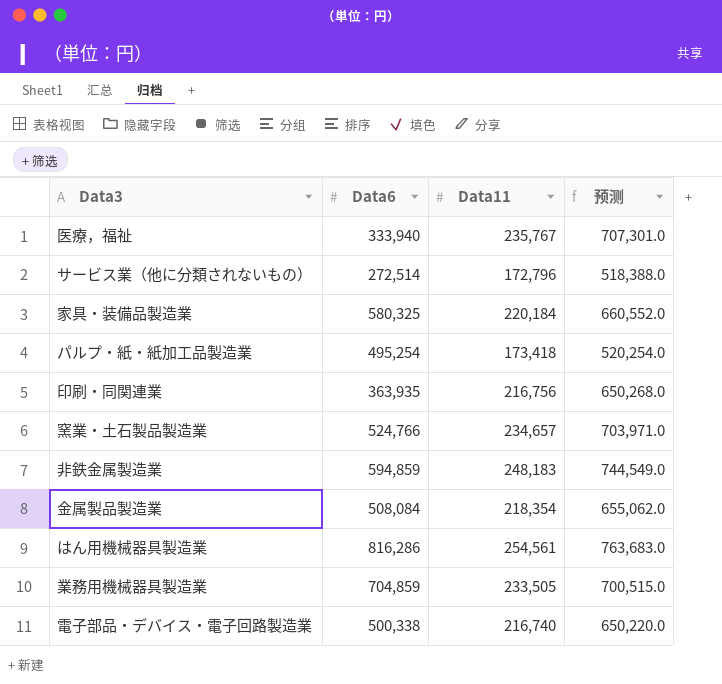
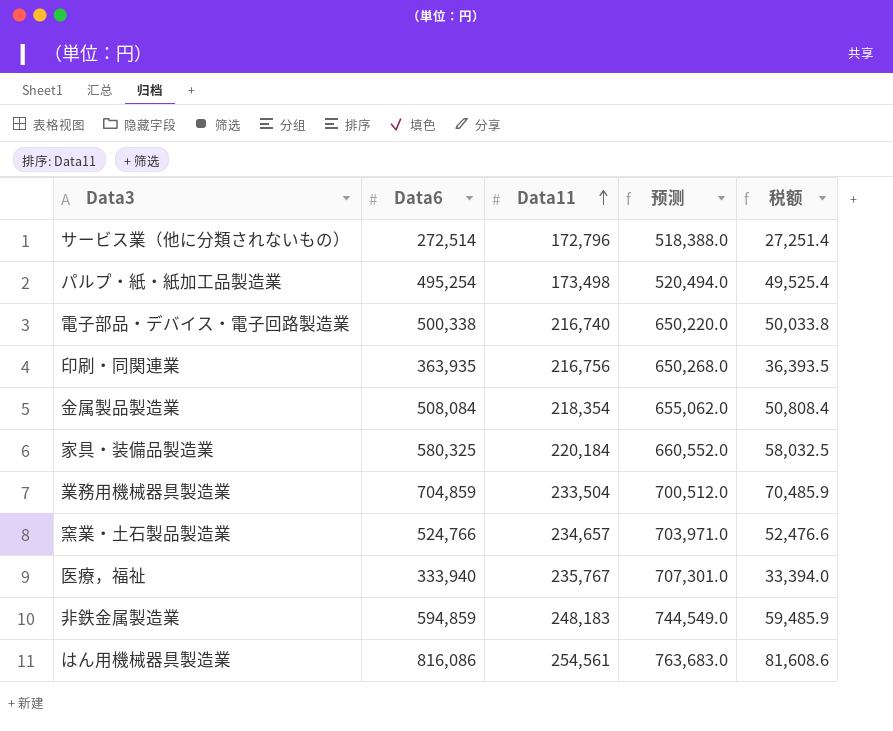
row order: none -> Data11 ascending
column 税额 | formula: none -> [Data6] * 0.1
パルプ・紙・紙加工品製造業 | Data11: 173,418 -> 173,498
パルプ・紙・紙加工品製造業 | 预测: 520,254.0 -> 520,494.0
業務用機械器具製造業 | Data11: 233,505 -> 233,504
業務用機械器具製造業 | 预测: 700,515.0 -> 700,512.0
はん用機械器具製造業 | Data6: 816,286 -> 816,086

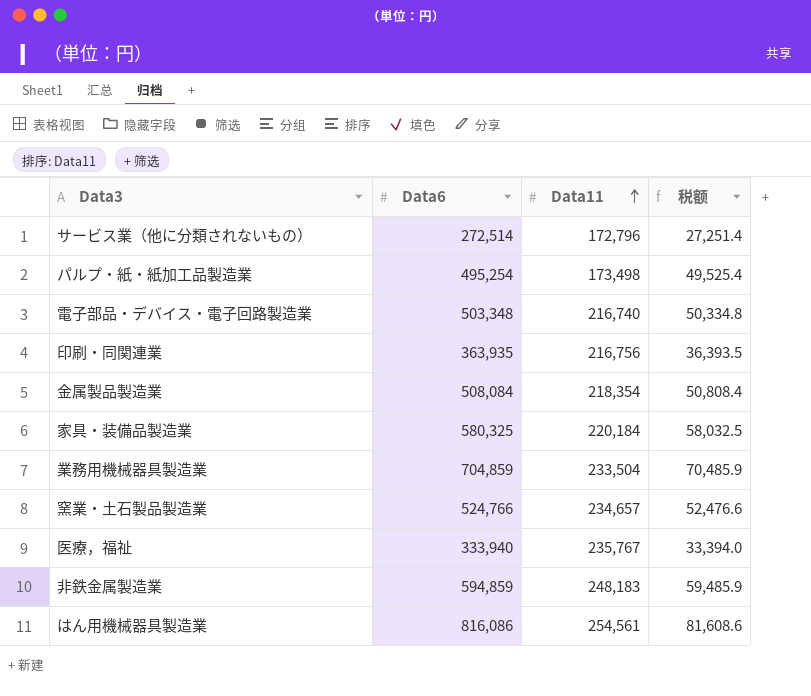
column 预测 | formula: [Data11] * 3 -> none
電子部品・デバイス・電子回路製造業 | Data6: 500,338 -> 503,348
電子部品・デバイス・電子回路製造業 | 税额: 50,033.8 -> 50,334.8

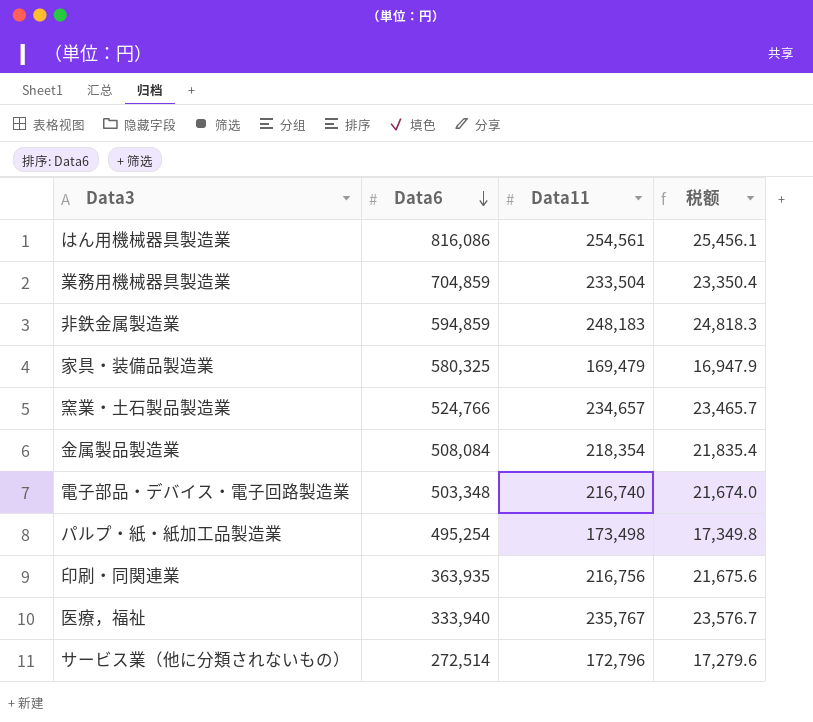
row order: Data11 ascending -> Data6 descending
column 税额 | formula: [Data6] * 0.1 -> [Data11] * 0.1
家具・装備品製造業 | Data11: 220,184 -> 169,479

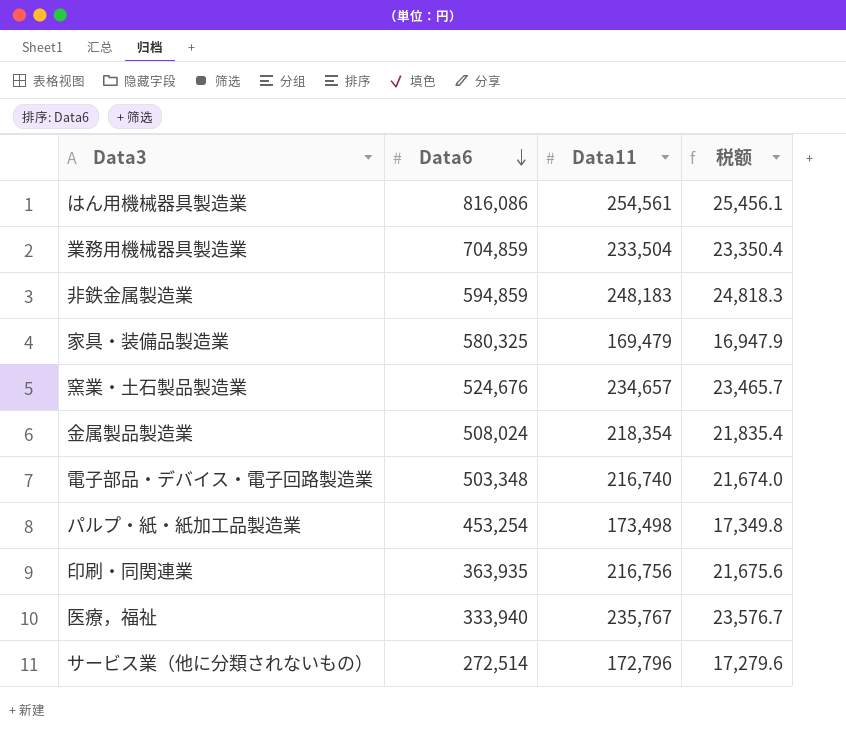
窯業・土石製品製造業 | Data6: 524,766 -> 524,676
金属製品製造業 | Data6: 508,084 -> 508,024
パルプ・紙・紙加工品製造業 | Data6: 495,254 -> 453,254

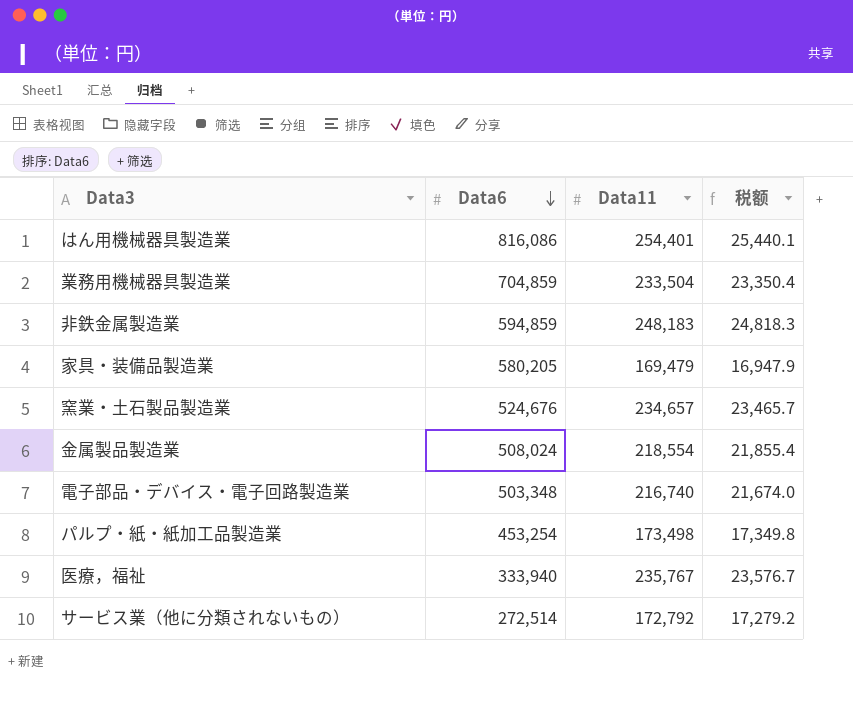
row 印刷・同関連業: 363,935 | 216,756 | 21,675.6 -> none
はん用機械器具製造業 | Data11: 254,561 -> 254,401
はん用機械器具製造業 | 税额: 25,456.1 -> 25,440.1
家具・装備品製造業 | Data6: 580,325 -> 580,205
金属製品製造業 | Data11: 218,354 -> 218,554
金属製品製造業 | 税额: 21,835.4 -> 21,855.4
サービス業（他に分類されないもの） | Data11: 172,796 -> 172,792
サービス業（他に分類されないもの） | 税额: 17,279.6 -> 17,279.2

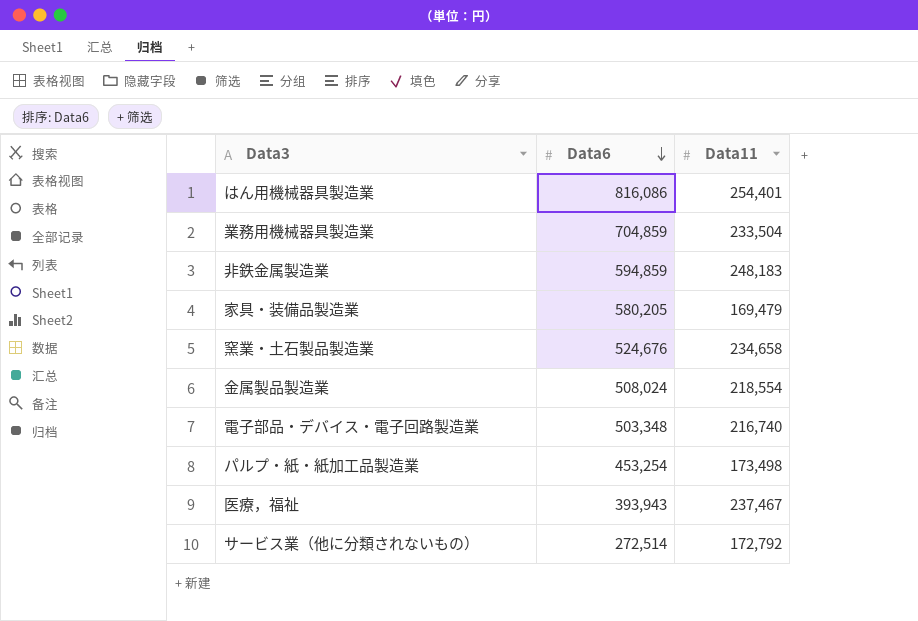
column 税额 | formula: [Data11] * 0.1 -> none
窯業・土石製品製造業 | Data11: 234,657 -> 234,658
医療，福祉 | Data6: 333,940 -> 393,943
医療，福祉 | Data11: 235,767 -> 237,467

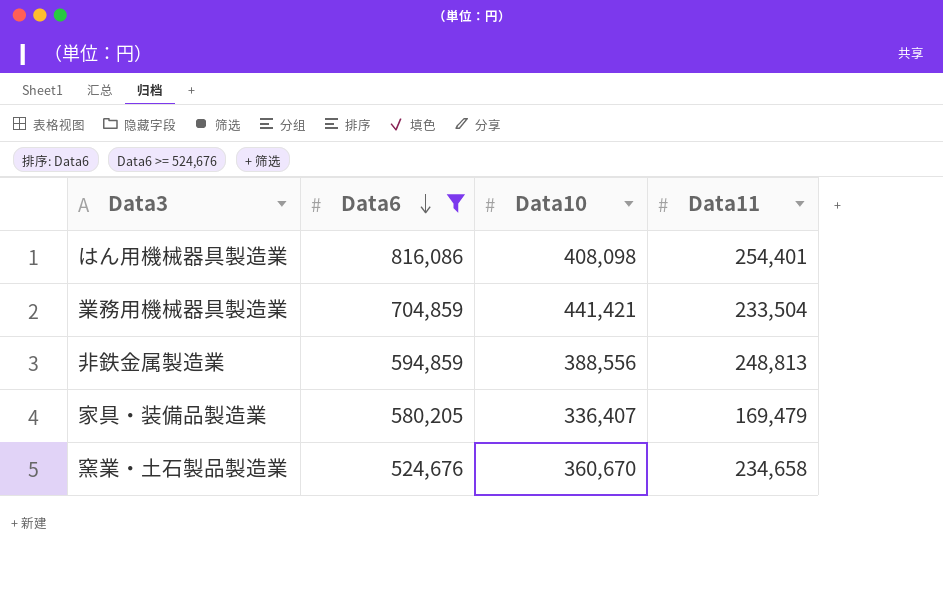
filter: none -> Data6 >= 524,676
column Data10 | position: none -> 3
非鉄金属製造業 | Data11: 248,183 -> 248,813

